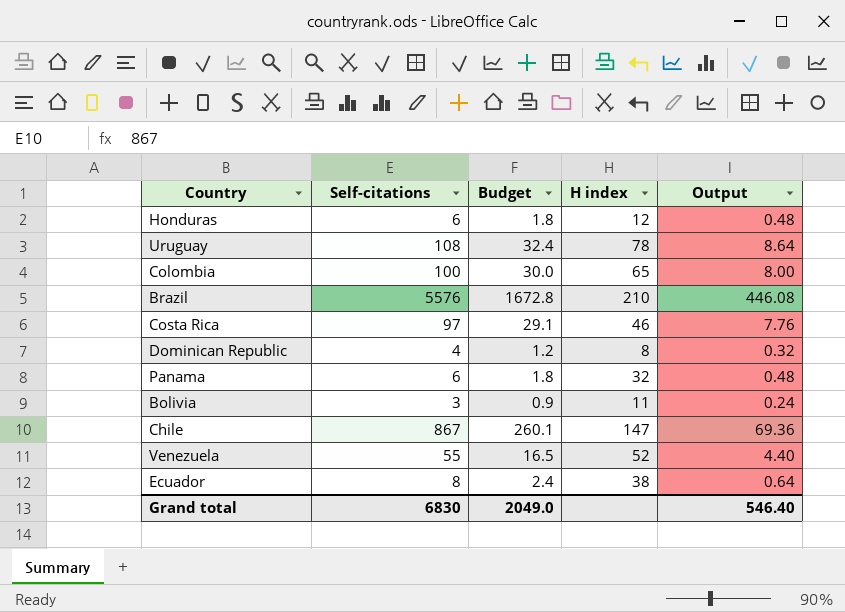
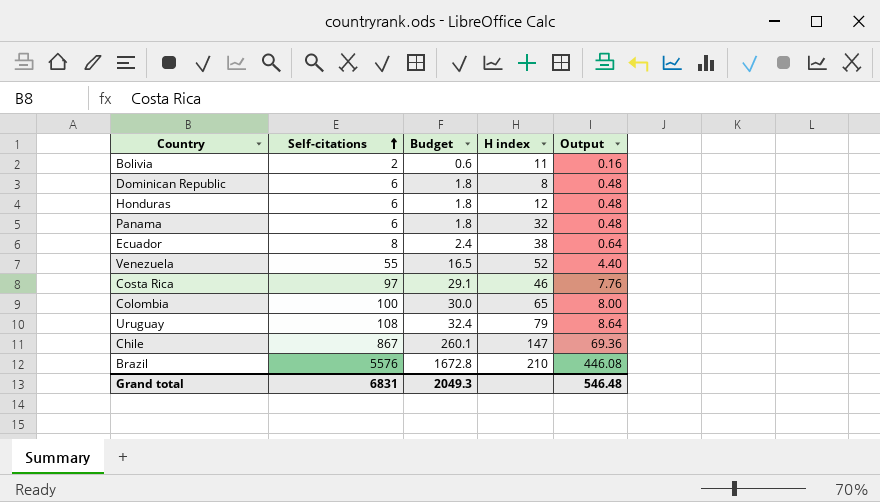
row order: none -> Self-citations ascending
Bolivia | Self-citations: 3 -> 2
Bolivia | Budget: 0.9 -> 0.6
Bolivia | Output: 0.24 -> 0.16
Dominican Republic | Self-citations: 4 -> 6
Dominican Republic | Budget: 1.2 -> 1.8
Dominican Republic | Output: 0.32 -> 0.48
Uruguay | H index: 78 -> 79
Grand total | Self-citations: 6830 -> 6831
Grand total | Budget: 2049.0 -> 2049.3
Grand total | Output: 546.40 -> 546.48

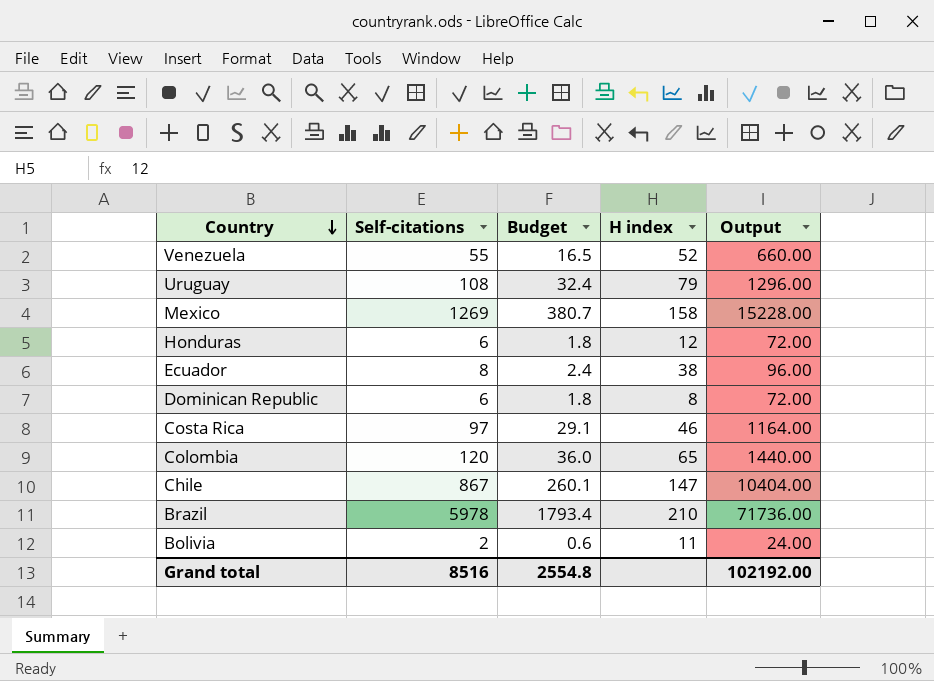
row order: Self-citations ascending -> Country descending
column Output | formula: [Self-citations] * 0.08 -> [Self-citations] * 12
row Panama: 6 | 1.8 | 32 | 0.48 -> none
row Mexico: none -> 1269 | 380.7 | 158 | 15228.00
Colombia | Self-citations: 100 -> 120
Colombia | Budget: 30.0 -> 36.0
Brazil | Self-citations: 5576 -> 5978
Brazil | Budget: 1672.8 -> 1793.4
Grand total | Self-citations: 6831 -> 8516
Grand total | Budget: 2049.3 -> 2554.8
Grand total | Output: 546.48 -> 102192.00

